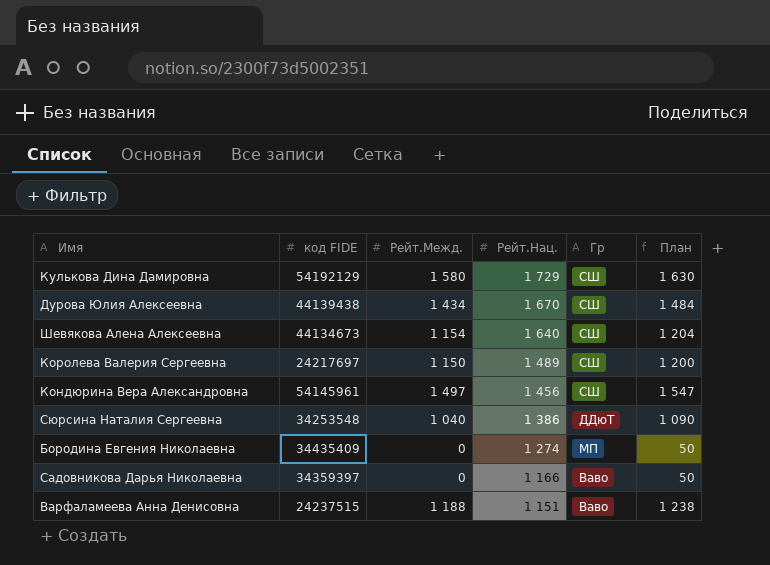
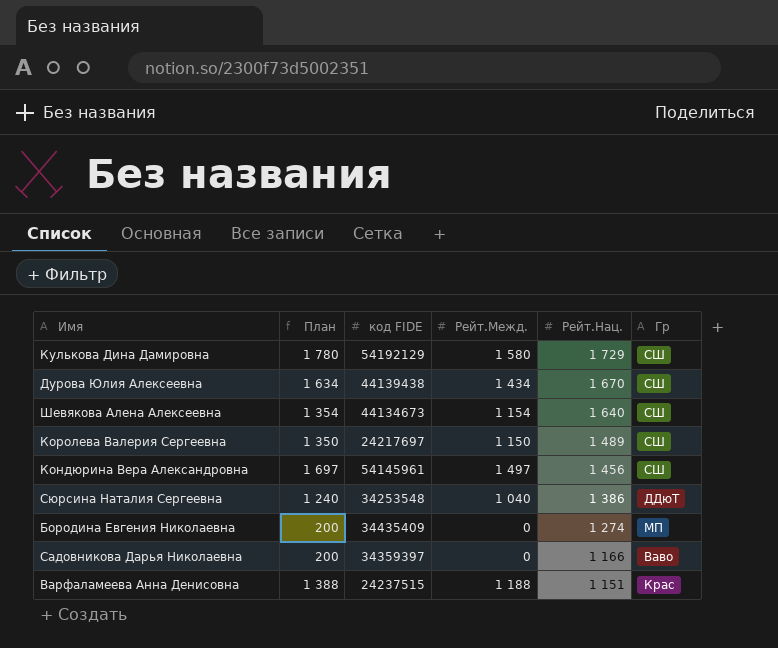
column План | formula: [Рейт.Межд.] + 50 -> [Рейт.Межд.] + 200
column План | position: 6 -> 2
Варфаламеева Анна Денисовна | Гр: Ваво -> Крас

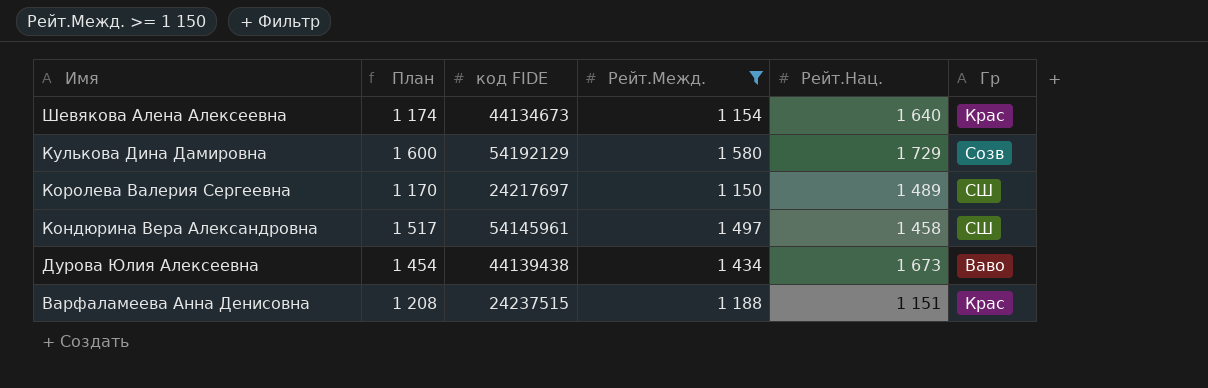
filter: none -> Рейт.Межд. >= 1 150
row order: Рейт.Нац. descending -> Имя descending
column План | formula: [Рейт.Межд.] + 200 -> [Рейт.Межд.] + 20
Шевякова Алена Алексеевна | Гр: СШ -> Крас
Кулькова Дина Дамировна | Гр: СШ -> Созв
Кондюрина Вера Александровна | Рейт.Нац.: 1 456 -> 1 458
Дурова Юлия Алексеевна | Рейт.Нац.: 1 670 -> 1 673
Дурова Юлия Алексеевна | Гр: СШ -> Ваво

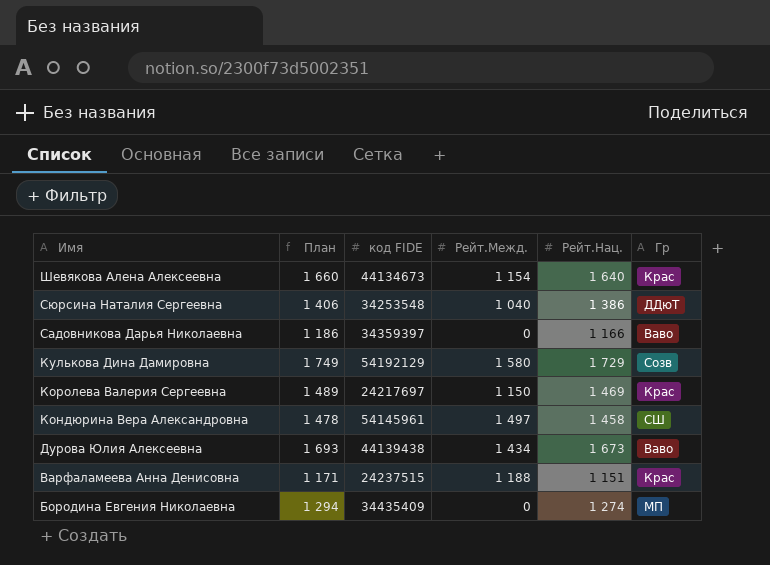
filter: Рейт.Межд. >= 1 150 -> none
column План | formula: [Рейт.Межд.] + 20 -> [Рейт.Нац.] + 20
Королева Валерия Сергеевна | Рейт.Нац.: 1 489 -> 1 469
Королева Валерия Сергеевна | Гр: СШ -> Крас

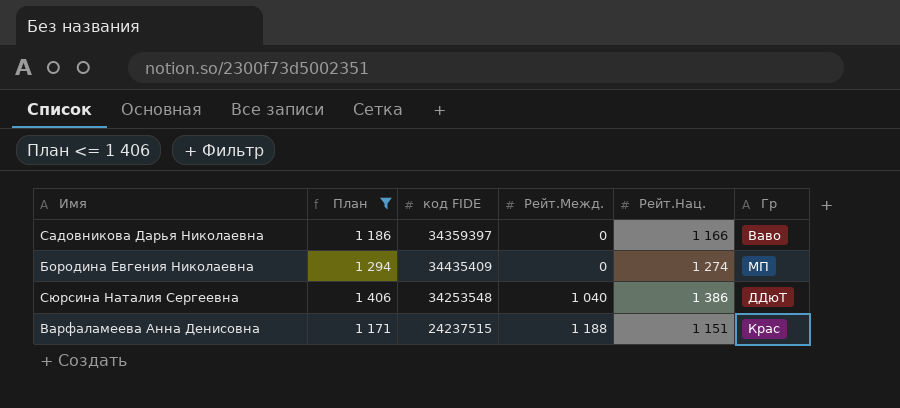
filter: none -> План <= 1 406
row order: Имя descending -> Рейт.Межд. ascending

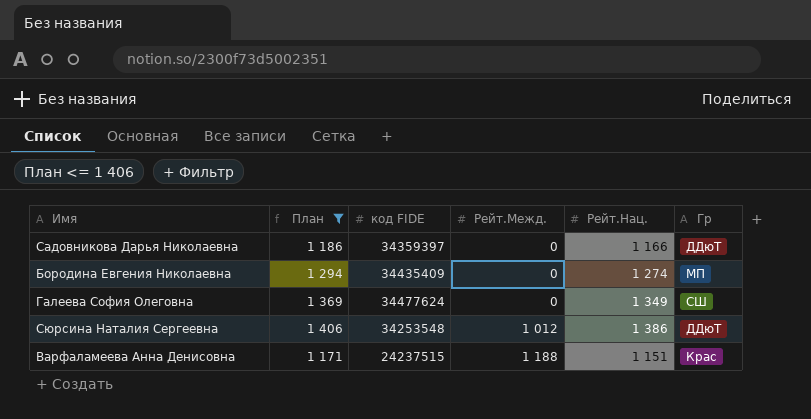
Садовникова Дарья Николаевна | Гр: Ваво -> ДДюТ
row Галеева София Олеговна: none -> 1 369 | 34477624 | 0 | 1 349 | СШ
Сюрсина Наталия Сергеевна | Рейт.Межд.: 1 040 -> 1 012

